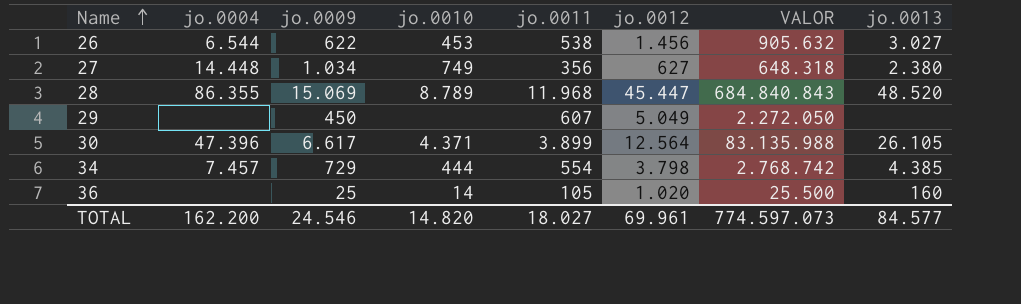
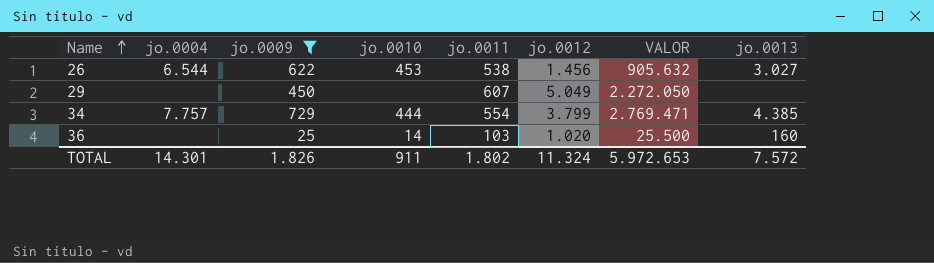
filter: none -> jo.0009 <= 729
34 | jo.0004: 7.457 -> 7.757
34 | jo.0012: 3.798 -> 3.799
34 | VALOR: 2.768.742 -> 2.769.471
36 | jo.0011: 105 -> 103
TOTAL | jo.0004: 162.200 -> 14.301
TOTAL | jo.0009: 24.546 -> 1.826
TOTAL | jo.0010: 14.820 -> 911
TOTAL | jo.0011: 18.027 -> 1.802
TOTAL | jo.0012: 69.961 -> 11.324
TOTAL | VALOR: 774.597.073 -> 5.972.653
TOTAL | jo.0013: 84.577 -> 7.572

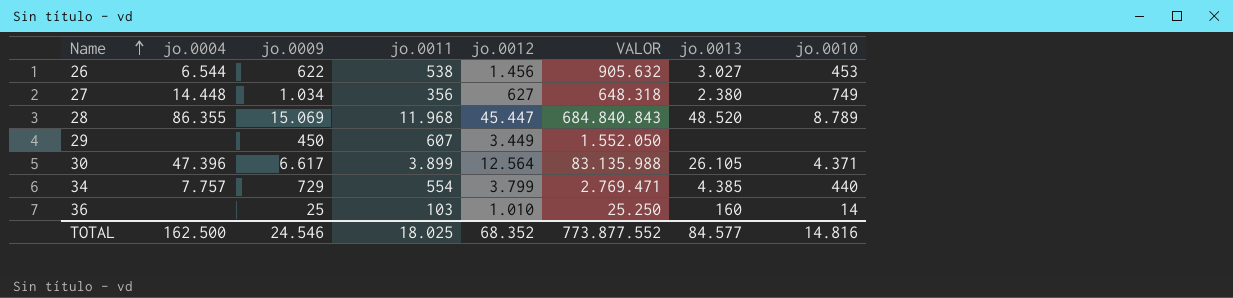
filter: jo.0009 <= 729 -> none
column jo.0010 | position: 4 -> 8
29 | jo.0012: 5.049 -> 3.449
29 | VALOR: 2.272.050 -> 1.552.050
34 | jo.0010: 444 -> 440
36 | jo.0012: 1.020 -> 1.010
36 | VALOR: 25.500 -> 25.250
TOTAL | jo.0004: 14.301 -> 162.500
TOTAL | jo.0009: 1.826 -> 24.546
TOTAL | jo.0011: 1.802 -> 18.025
TOTAL | jo.0012: 11.324 -> 68.352
TOTAL | VALOR: 5.972.653 -> 773.877.552
TOTAL | jo.0013: 7.572 -> 84.577
TOTAL | jo.0010: 911 -> 14.816

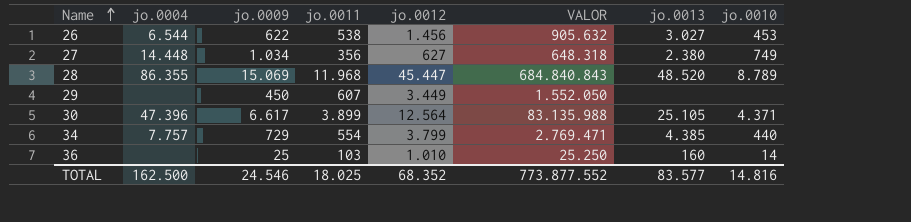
30 | jo.0013: 26.105 -> 25.105
TOTAL | jo.0013: 84.577 -> 83.577

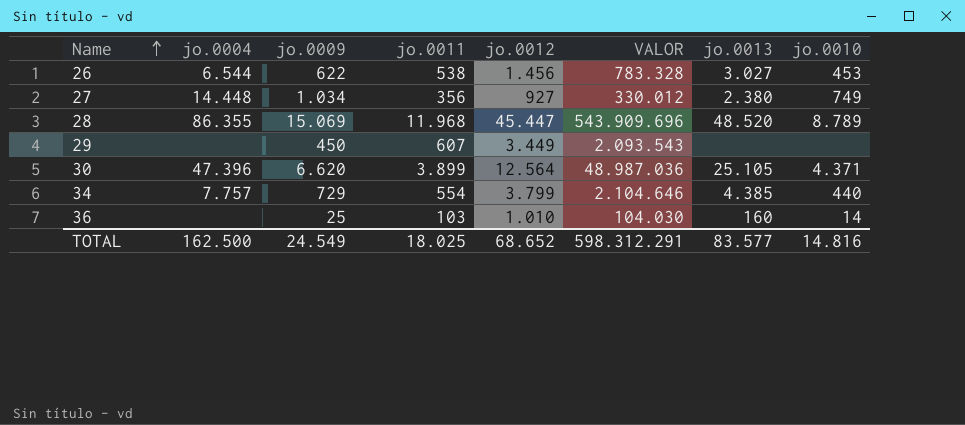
column VALOR | formula: [jo.0009] * [jo.0012] -> [jo.0011] * [jo.0012]
27 | jo.0012: 627 -> 927
30 | jo.0009: 6.617 -> 6.620
TOTAL | jo.0009: 24.546 -> 24.549
TOTAL | jo.0012: 68.352 -> 68.652
TOTAL | VALOR: 773.877.552 -> 598.312.291

